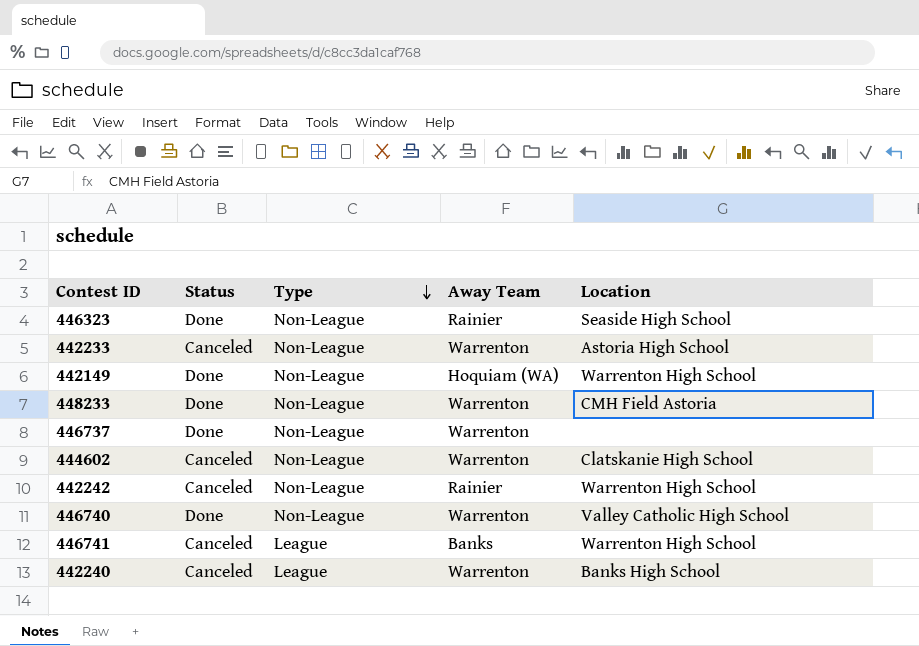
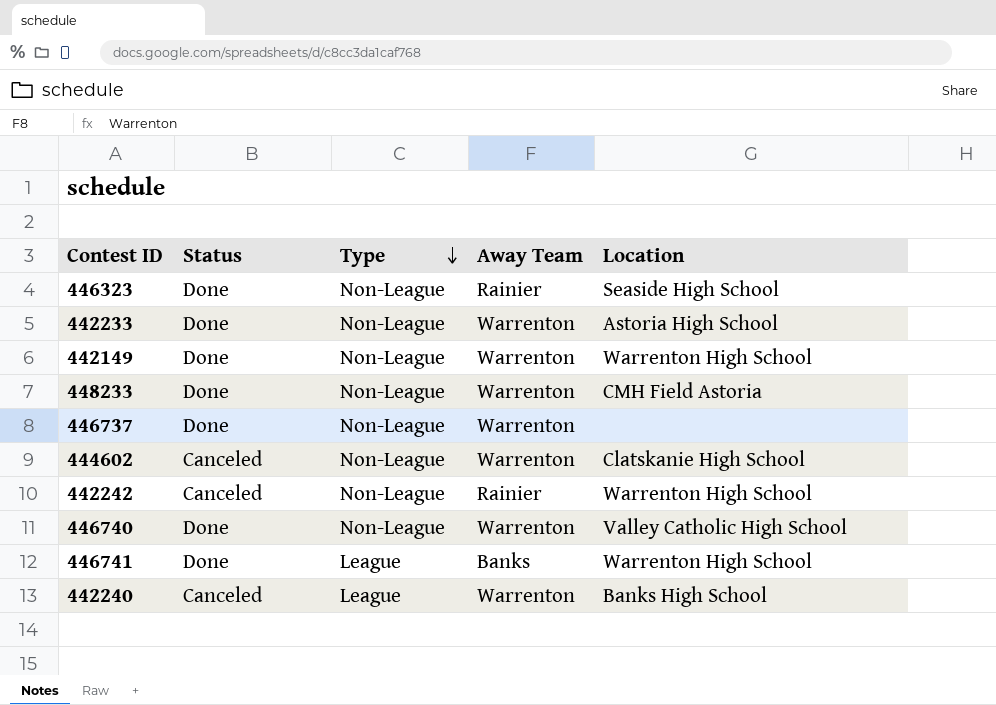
442233 | Status: Canceled -> Done
442149 | Away Team: Hoquiam (WA) -> Warrenton
446741 | Status: Canceled -> Done

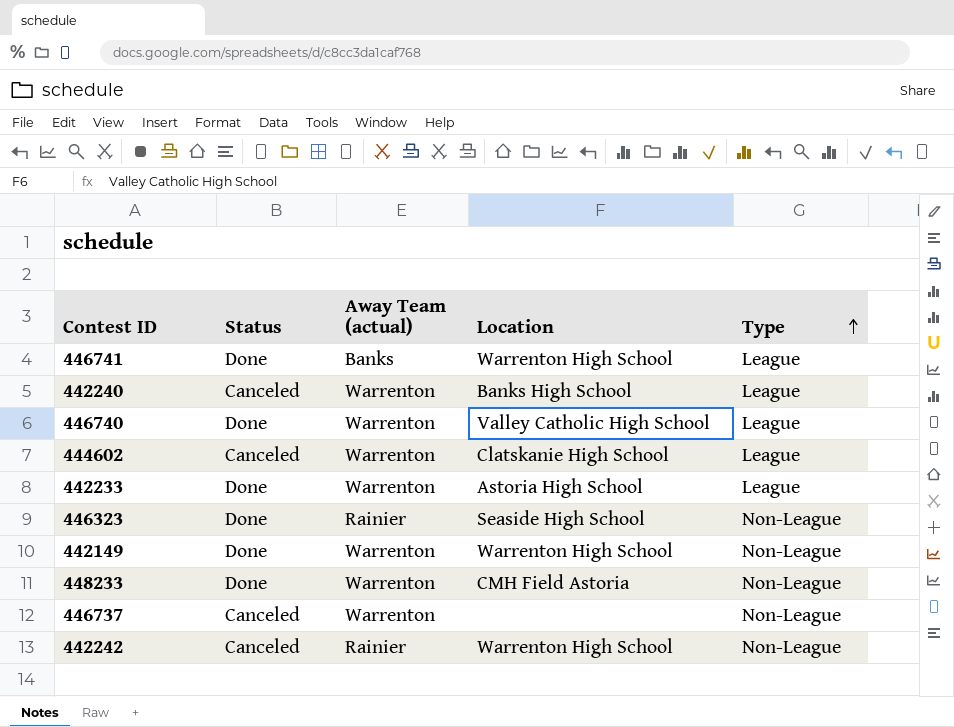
row order: Type descending -> Type ascending
column name: Away Team -> Away Team (actual)
column Type | position: 3 -> 5
446740 | Type: Non-League -> League
444602 | Type: Non-League -> League
442233 | Type: Non-League -> League
446737 | Status: Done -> Canceled

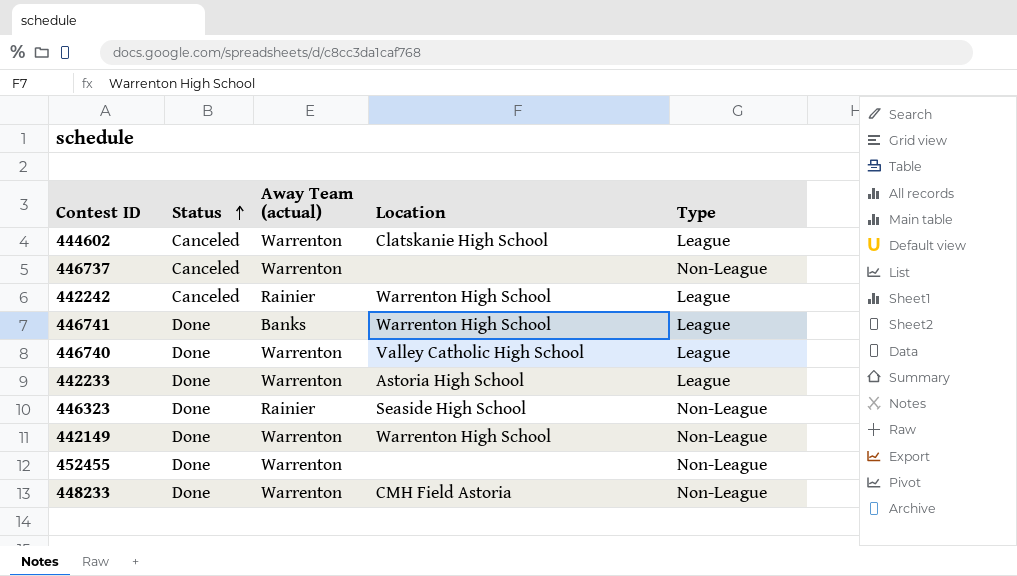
row order: Type ascending -> Status ascending
row 442240: Canceled | Warrenton | Banks High School | League -> none
442242 | Type: Non-League -> League
row 452455: none -> Done | Warrenton | none | Non-League

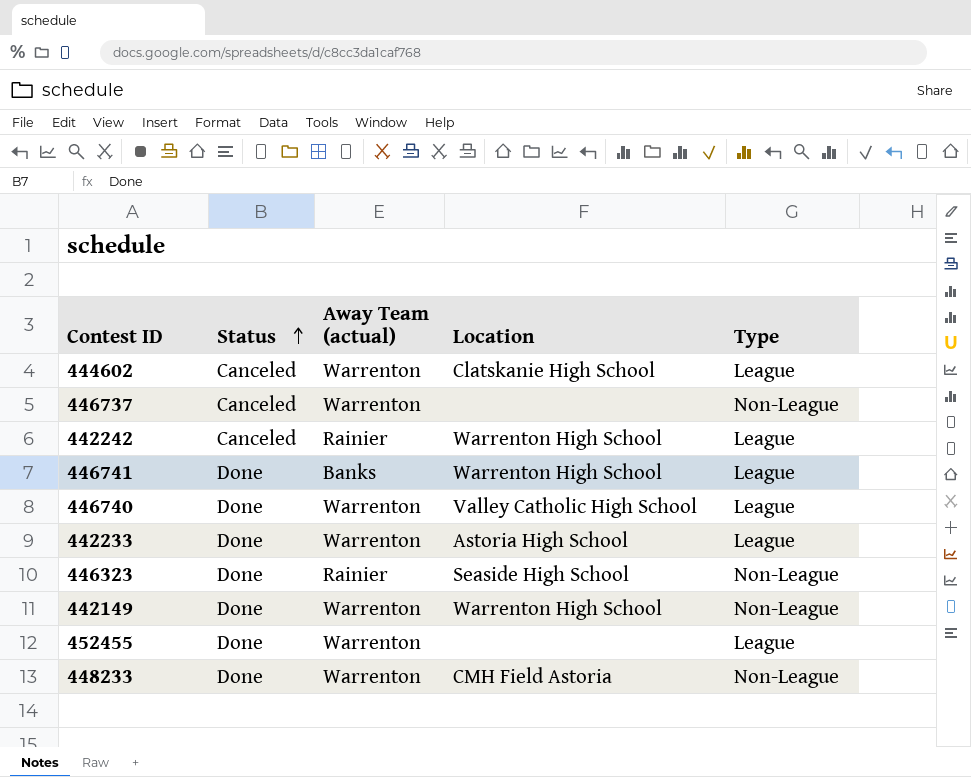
452455 | Type: Non-League -> League

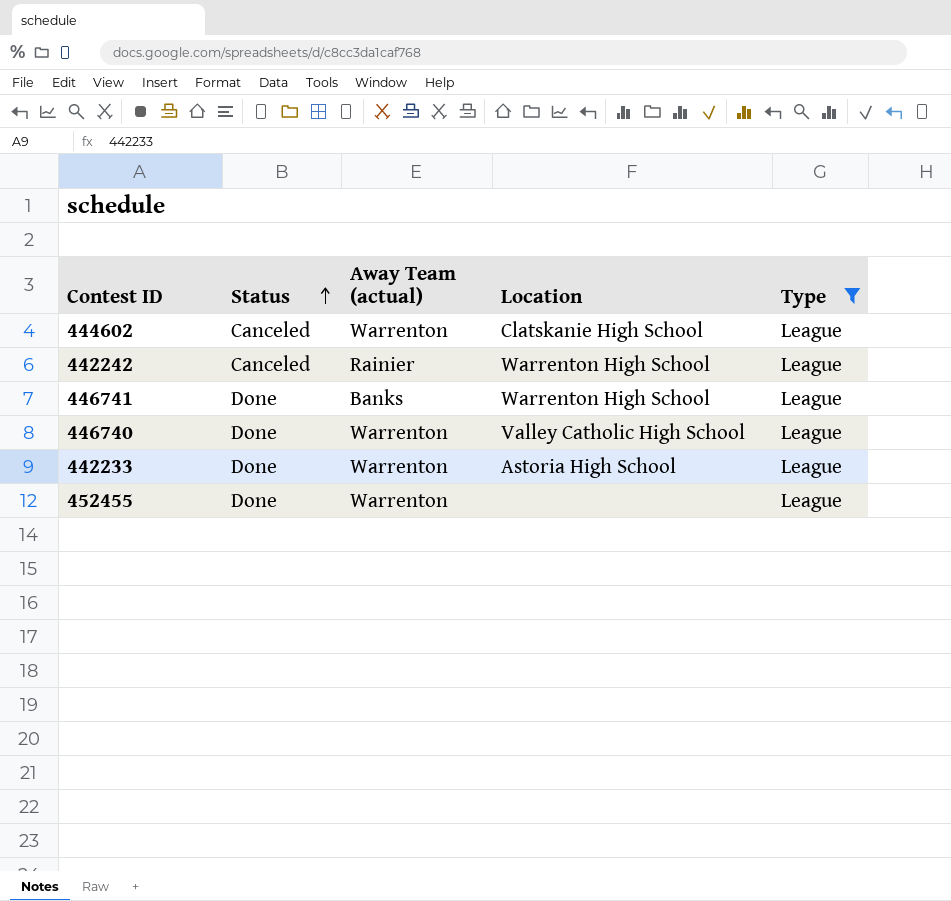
filter: none -> Type = League

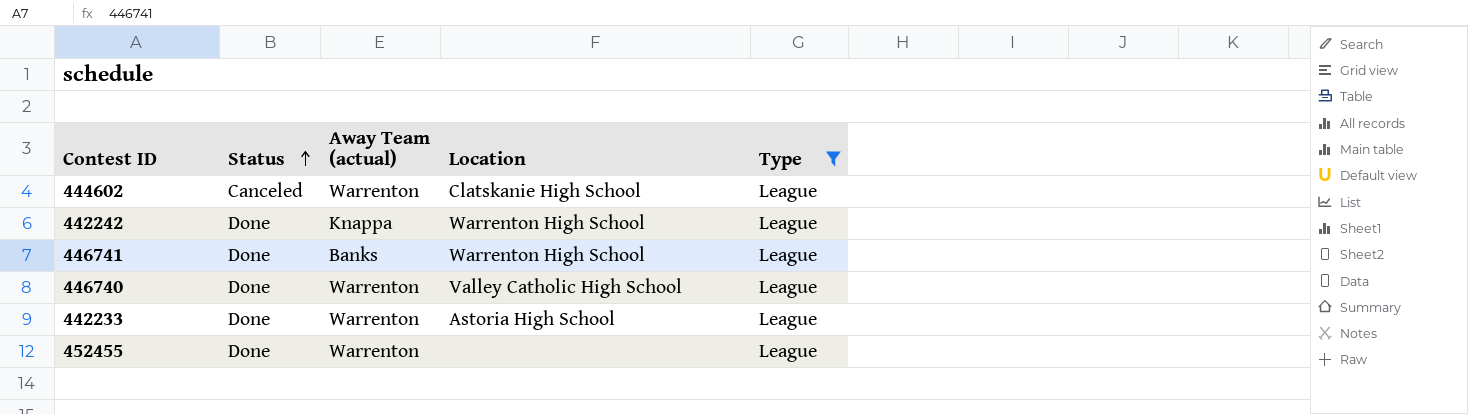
442242 | Status: Canceled -> Done
442242 | Away Team (actual): Rainier -> Knappa

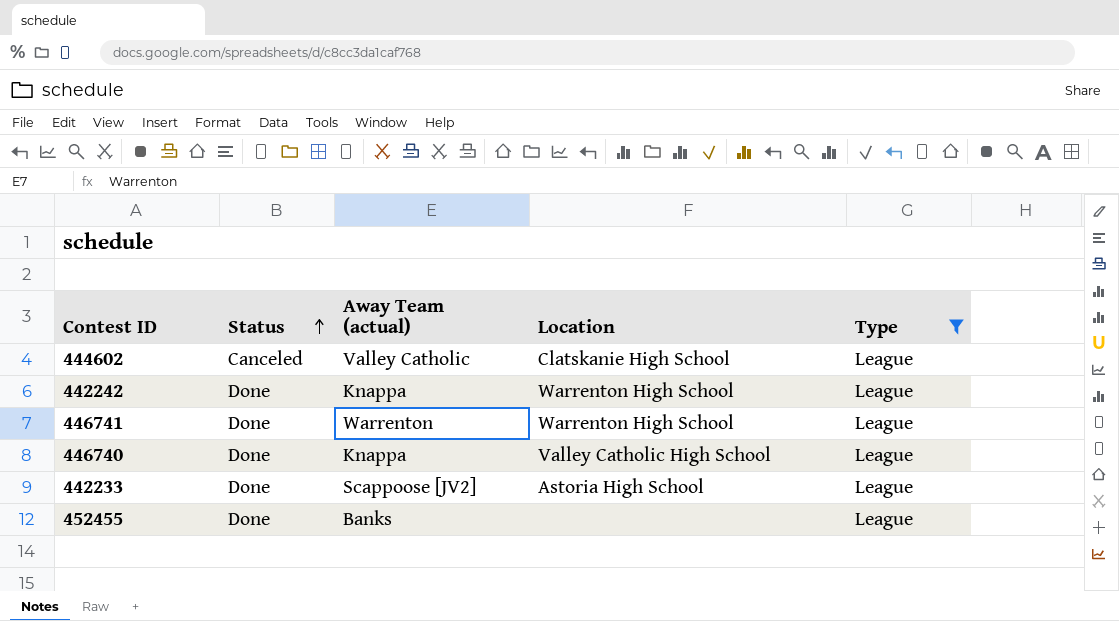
444602 | Away Team (actual): Warrenton -> Valley Catholic
446741 | Away Team (actual): Banks -> Warrenton
446740 | Away Team (actual): Warrenton -> Knappa
442233 | Away Team (actual): Warrenton -> Scappoose [JV2]
452455 | Away Team (actual): Warrenton -> Banks

